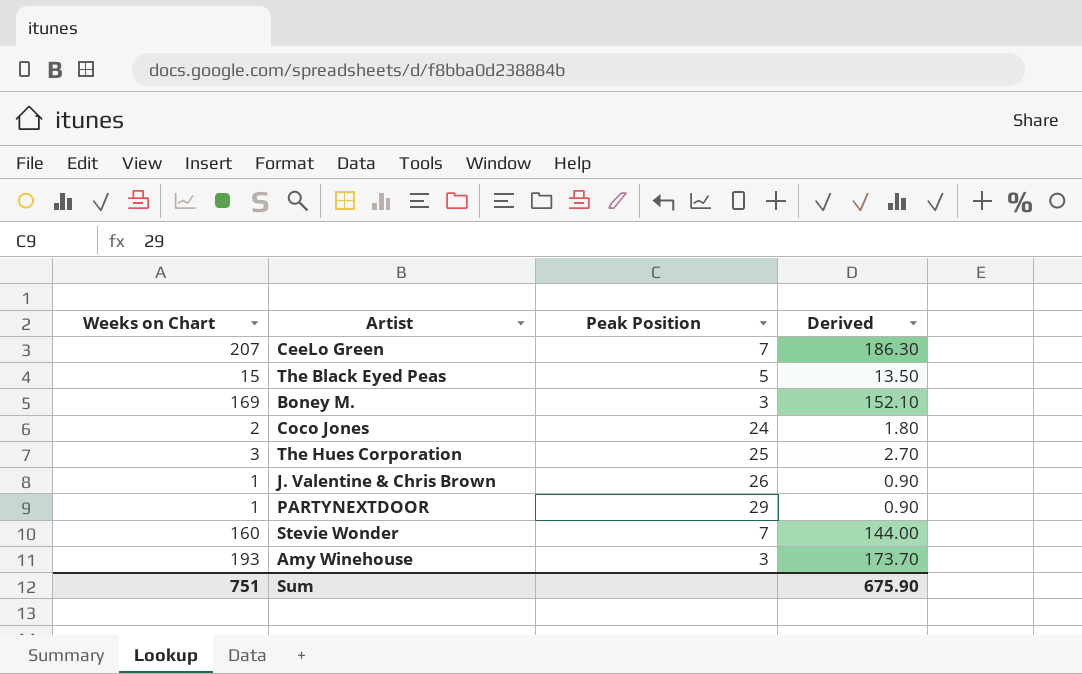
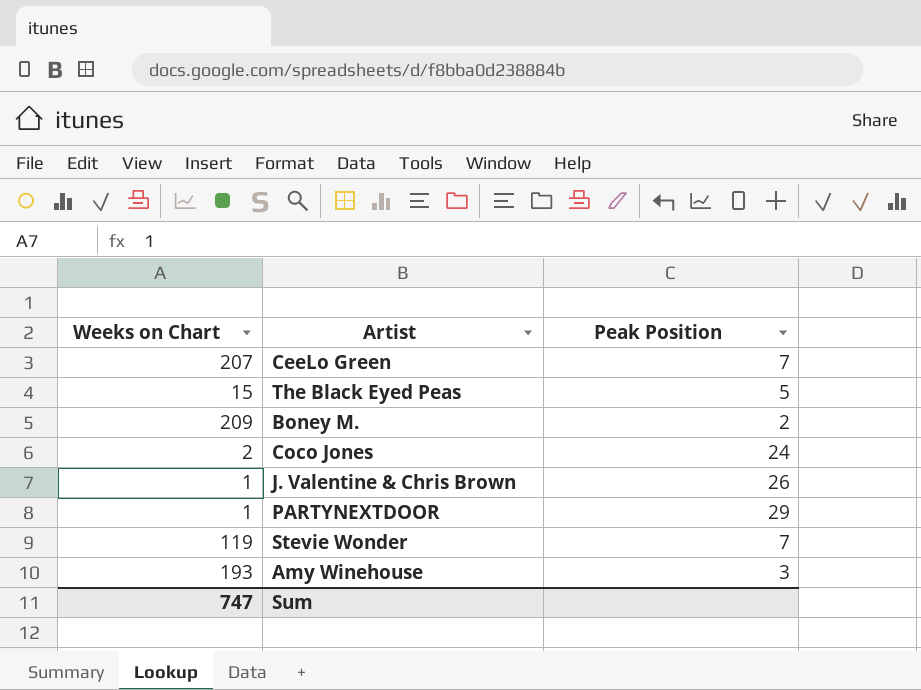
column Derived | formula: [Weeks on Chart] * 0.9 -> none
row The Hues Corporation: 3 | 25 | 2.70 -> none
Boney M. | Weeks on Chart: 169 -> 209
Boney M. | Peak Position: 3 -> 2
Stevie Wonder | Weeks on Chart: 160 -> 119
Sum | Weeks on Chart: 751 -> 747

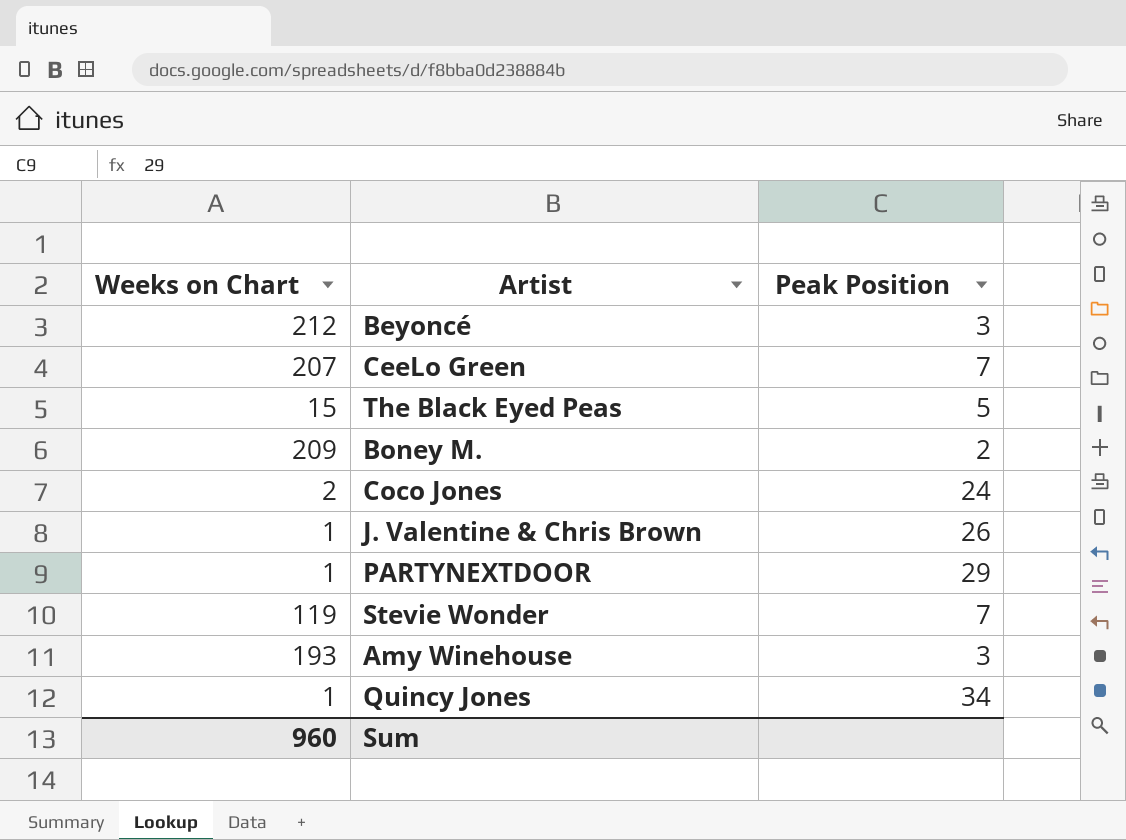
row Beyoncé: none -> 212 | 3
row Quincy Jones: none -> 1 | 34
Sum | Weeks on Chart: 747 -> 960

